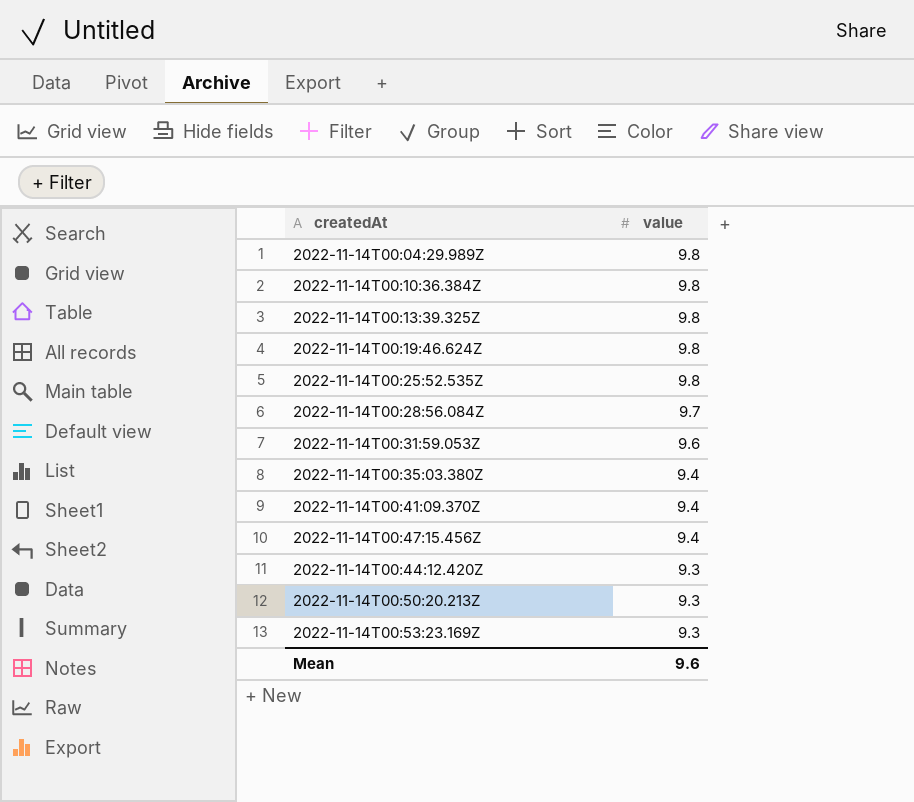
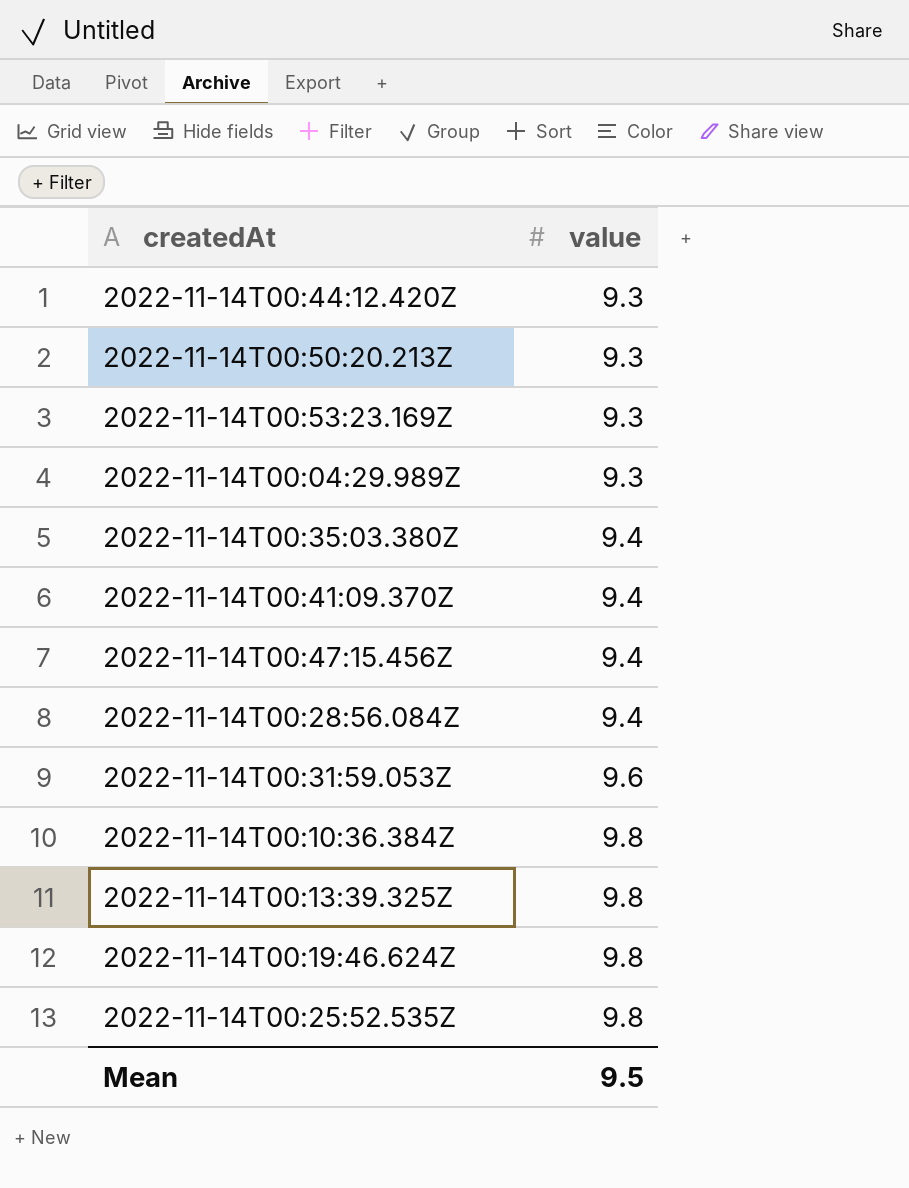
row order: value descending -> value ascending
2022-11-14T00:04:29.989Z | value: 9.8 -> 9.3
2022-11-14T00:28:56.084Z | value: 9.7 -> 9.4
Mean | value: 9.6 -> 9.5

